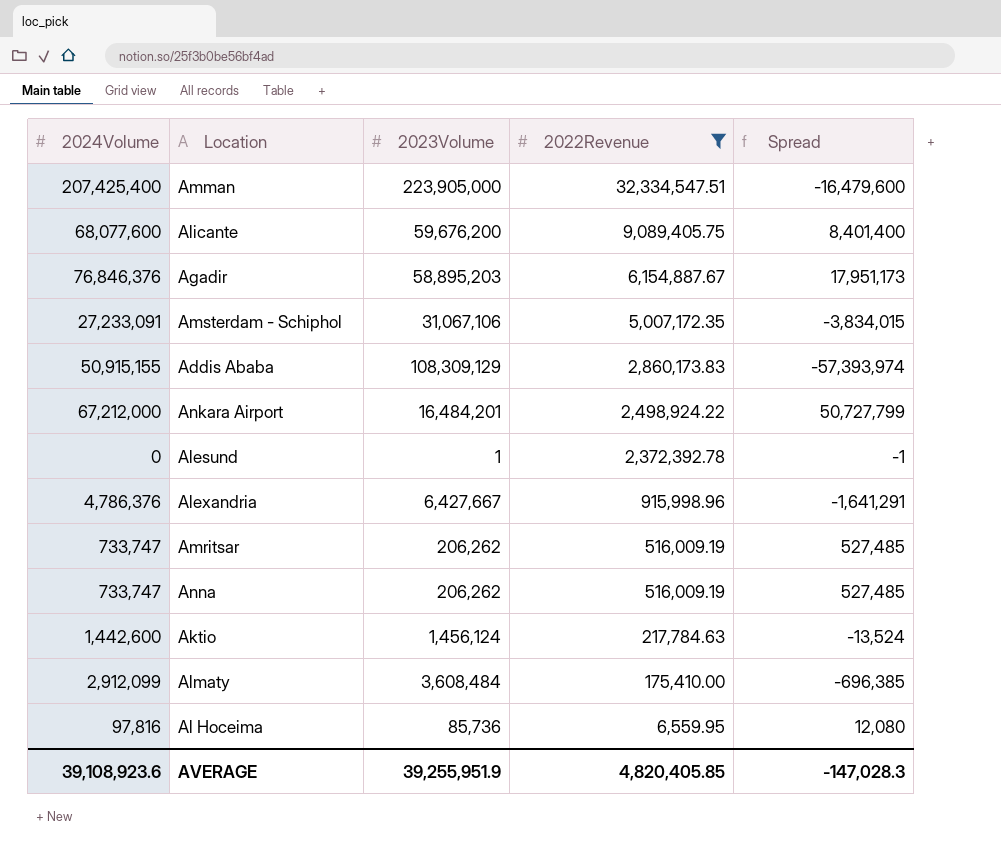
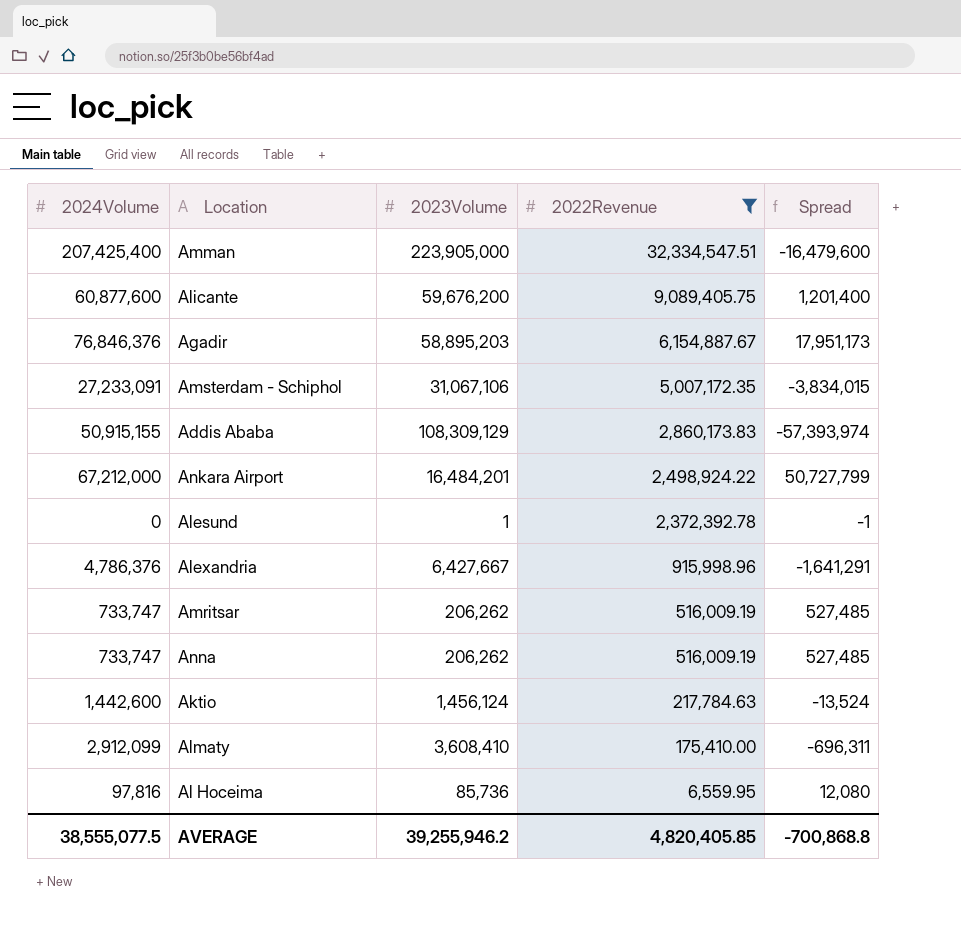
Alicante | 2024Volume: 68,077,600 -> 60,877,600
Alicante | Spread: 8,401,400 -> 1,201,400
Almaty | 2023Volume: 3,608,484 -> 3,608,410
Almaty | Spread: -696,385 -> -696,311
AVERAGE | 2024Volume: 39,108,923.6 -> 38,555,077.5
AVERAGE | 2023Volume: 39,255,951.9 -> 39,255,946.2
AVERAGE | Spread: -147,028.3 -> -700,868.8

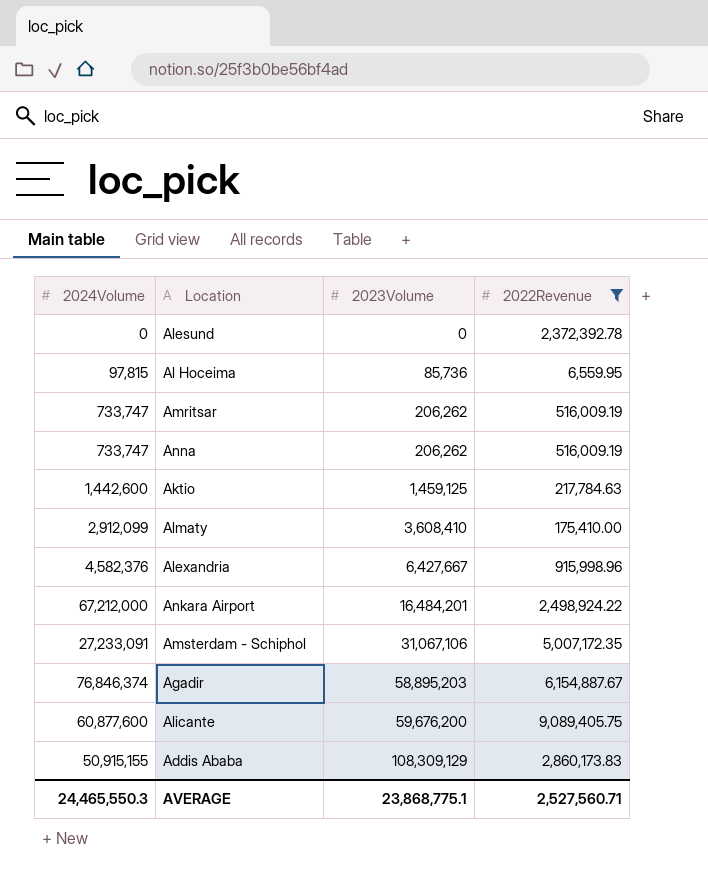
row order: 2022Revenue descending -> 2023Volume ascending
column Spread | formula: [2024Volume] - [2023Volume] -> none
row Amman: 207,425,400 | 223,905,000 | 32,334,547.51 | -16,479,600 -> none
Alesund | 2023Volume: 1 -> 0
Al Hoceima | 2024Volume: 97,816 -> 97,815
Aktio | 2023Volume: 1,456,124 -> 1,459,125
Alexandria | 2024Volume: 4,786,376 -> 4,582,376
Agadir | 2024Volume: 76,846,376 -> 76,846,374
AVERAGE | 2024Volume: 38,555,077.5 -> 24,465,550.3
AVERAGE | 2023Volume: 39,255,946.2 -> 23,868,775.1
AVERAGE | 2022Revenue: 4,820,405.85 -> 2,527,560.71

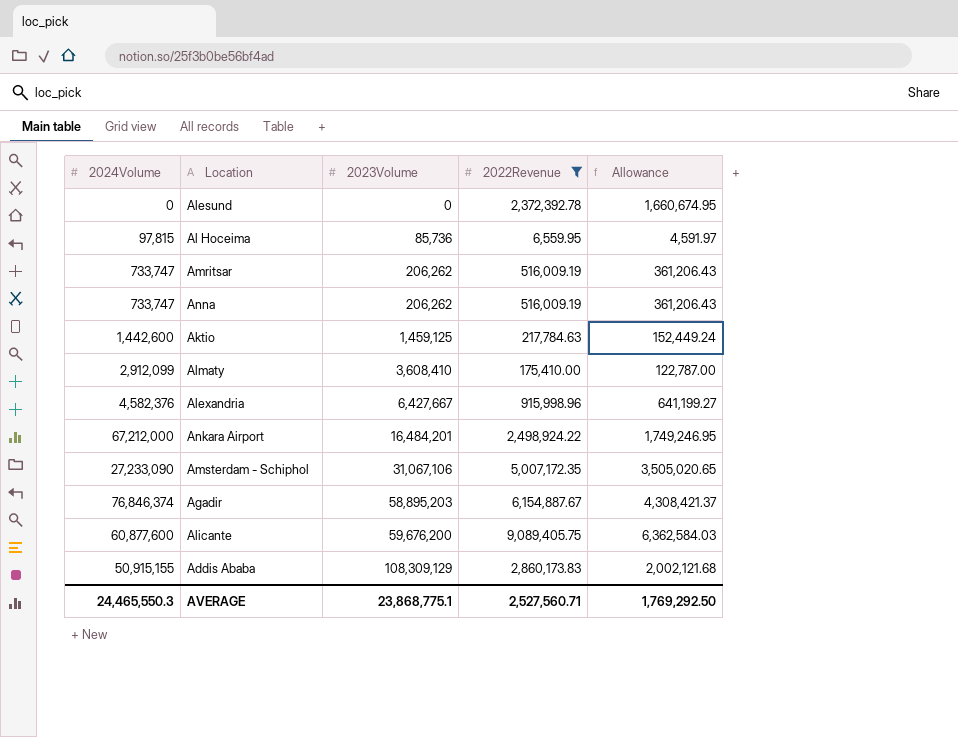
column Allowance | formula: none -> [2022Revenue] * 0.7
Amsterdam - Schiphol | 2024Volume: 27,233,091 -> 27,233,090

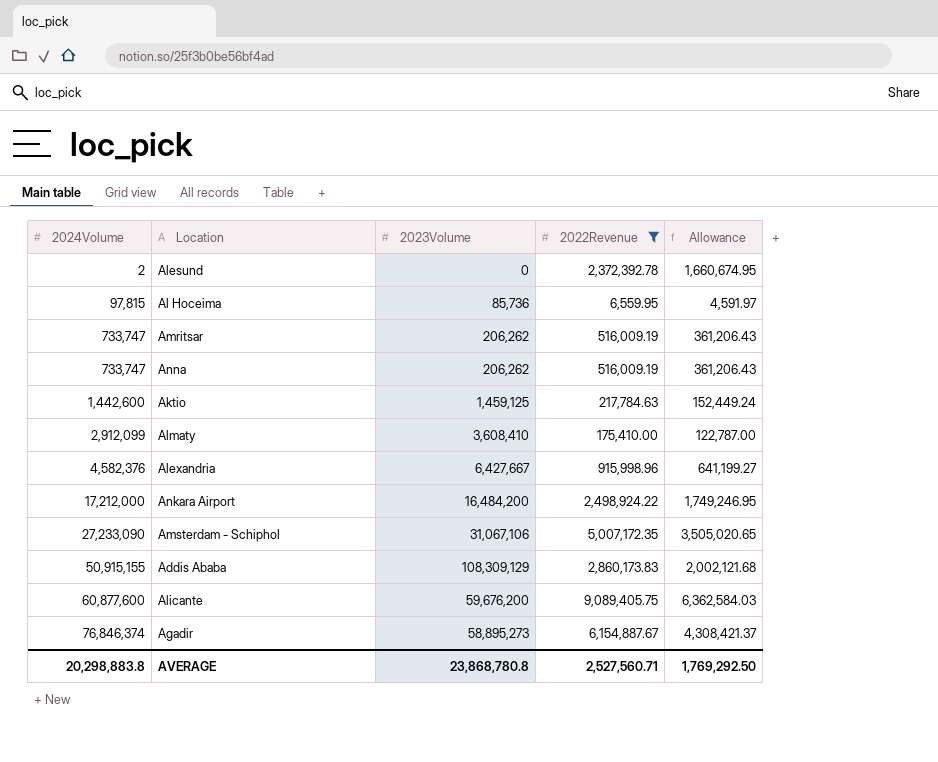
row order: 2023Volume ascending -> 2024Volume ascending
Alesund | 2024Volume: 0 -> 2
Ankara Airport | 2024Volume: 67,212,000 -> 17,212,000
Ankara Airport | 2023Volume: 16,484,201 -> 16,484,200
Agadir | 2023Volume: 58,895,203 -> 58,895,273
AVERAGE | 2024Volume: 24,465,550.3 -> 20,298,883.8
AVERAGE | 2023Volume: 23,868,775.1 -> 23,868,780.8

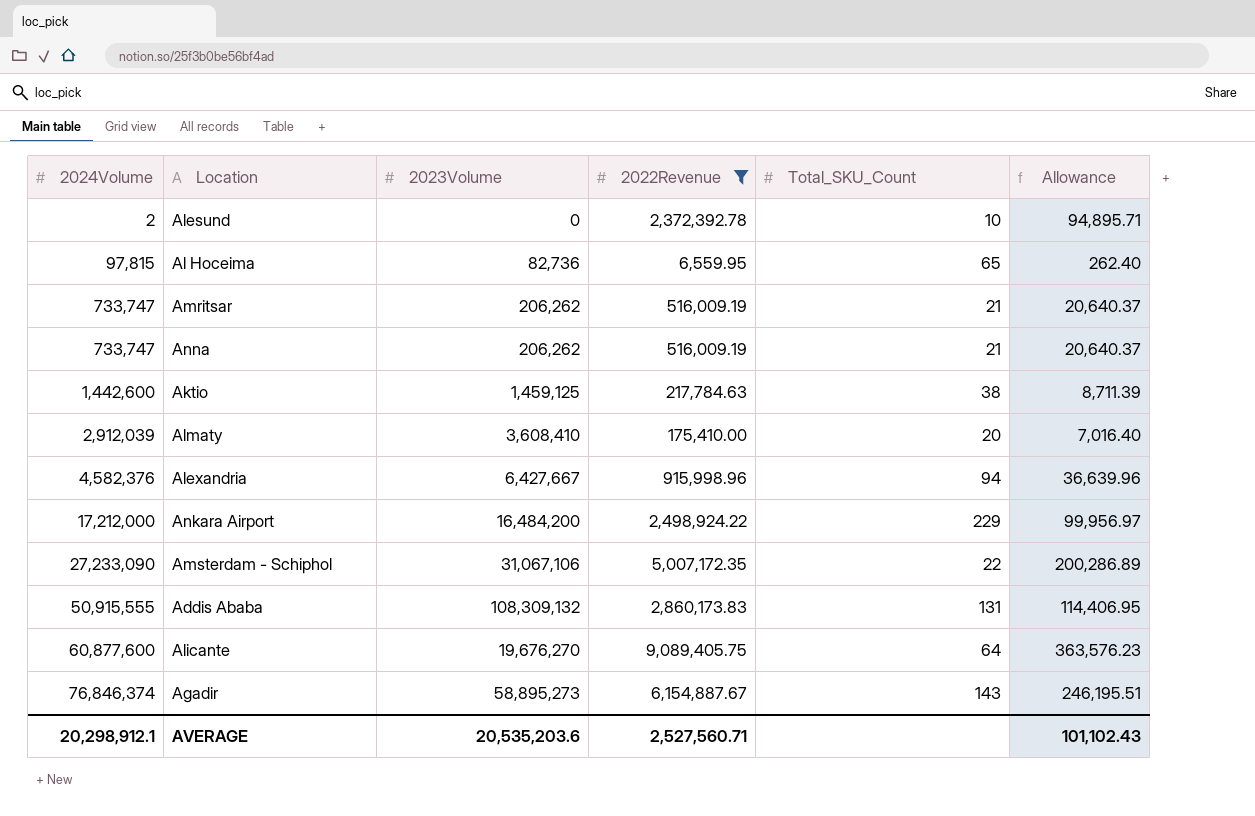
column Total_SKU_Count | position: none -> 5
column Allowance | formula: [2022Revenue] * 0.7 -> [2022Revenue] * 0.04
Al Hoceima | 2023Volume: 85,736 -> 82,736
Almaty | 2024Volume: 2,912,099 -> 2,912,039
Addis Ababa | 2024Volume: 50,915,155 -> 50,915,555
Addis Ababa | 2023Volume: 108,309,129 -> 108,309,132
Alicante | 2023Volume: 59,676,200 -> 19,676,270
AVERAGE | 2024Volume: 20,298,883.8 -> 20,298,912.1
AVERAGE | 2023Volume: 23,868,780.8 -> 20,535,203.6
AVERAGE | Allowance: 1,769,292.50 -> 101,102.43

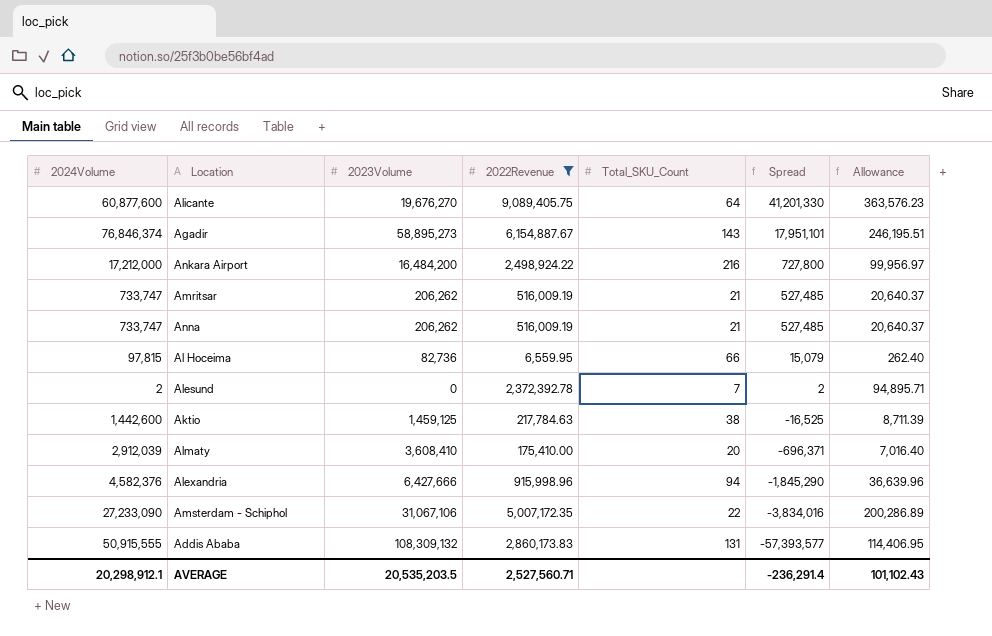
row order: 2024Volume ascending -> Spread descending
column Spread | formula: none -> [2024Volume] - [2023Volume]
Ankara Airport | Total_SKU_Count: 229 -> 216
Al Hoceima | Total_SKU_Count: 65 -> 66
Alesund | Total_SKU_Count: 10 -> 7
Alexandria | 2023Volume: 6,427,667 -> 6,427,666
AVERAGE | 2023Volume: 20,535,203.6 -> 20,535,203.5

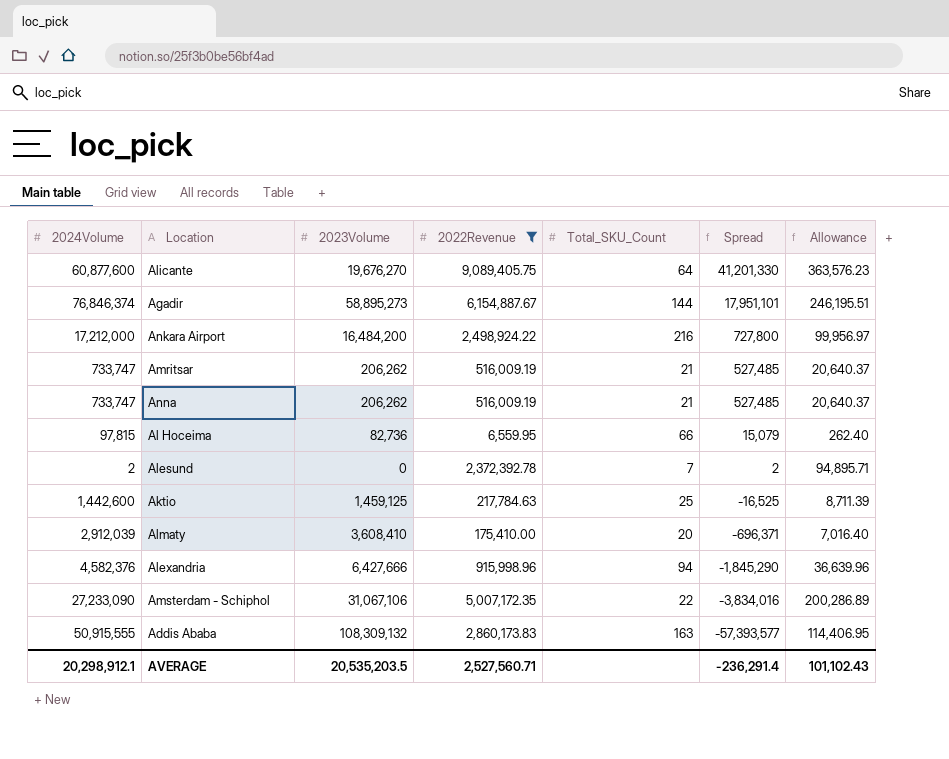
Agadir | Total_SKU_Count: 143 -> 144
Aktio | Total_SKU_Count: 38 -> 25
Addis Ababa | Total_SKU_Count: 131 -> 163

